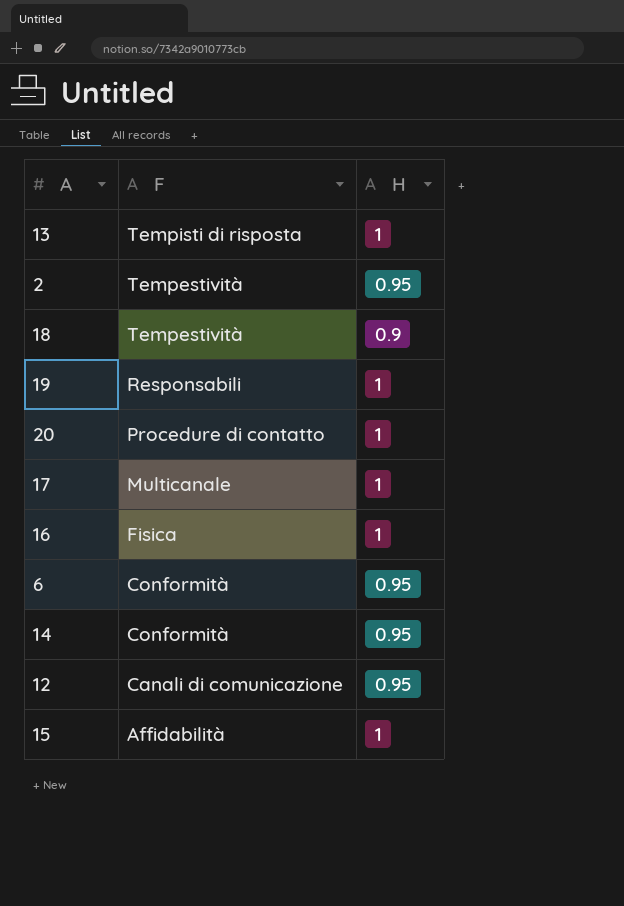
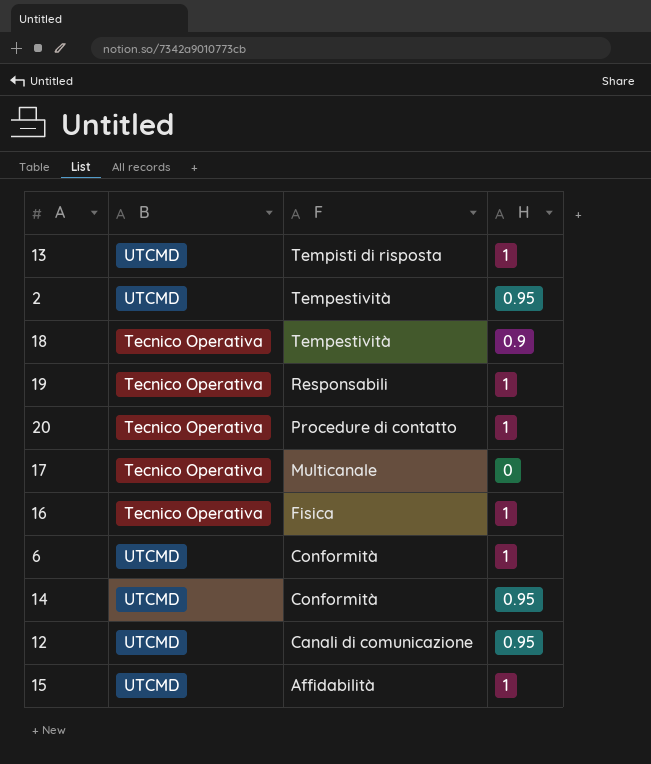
column B | position: none -> 2
17 | H: 1 -> 0
6 | H: 0.95 -> 1

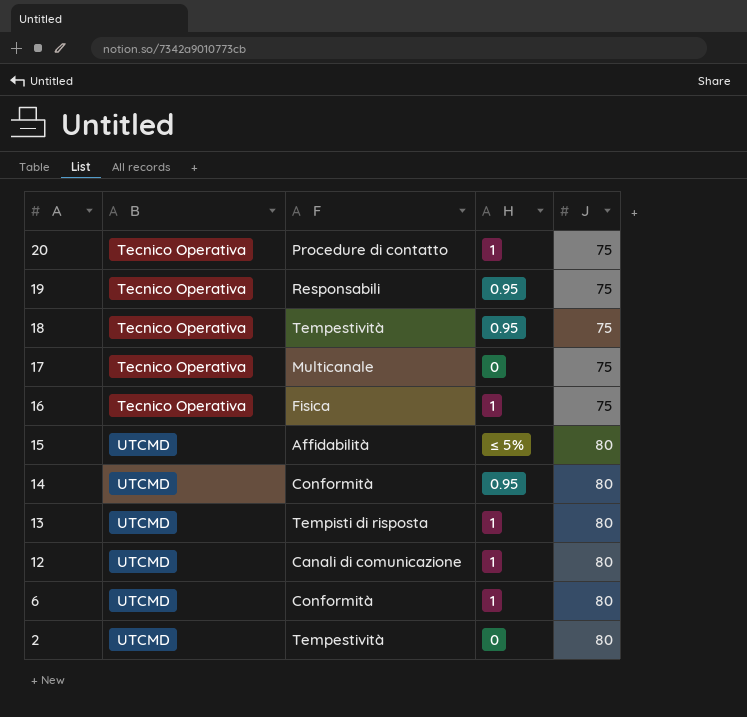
row order: F descending -> A descending
column J | position: none -> 5
19 | H: 1 -> 0.95
18 | H: 0.9 -> 0.95
15 | H: 1 -> ≤ 5%
12 | H: 0.95 -> 1
2 | H: 0.95 -> 0

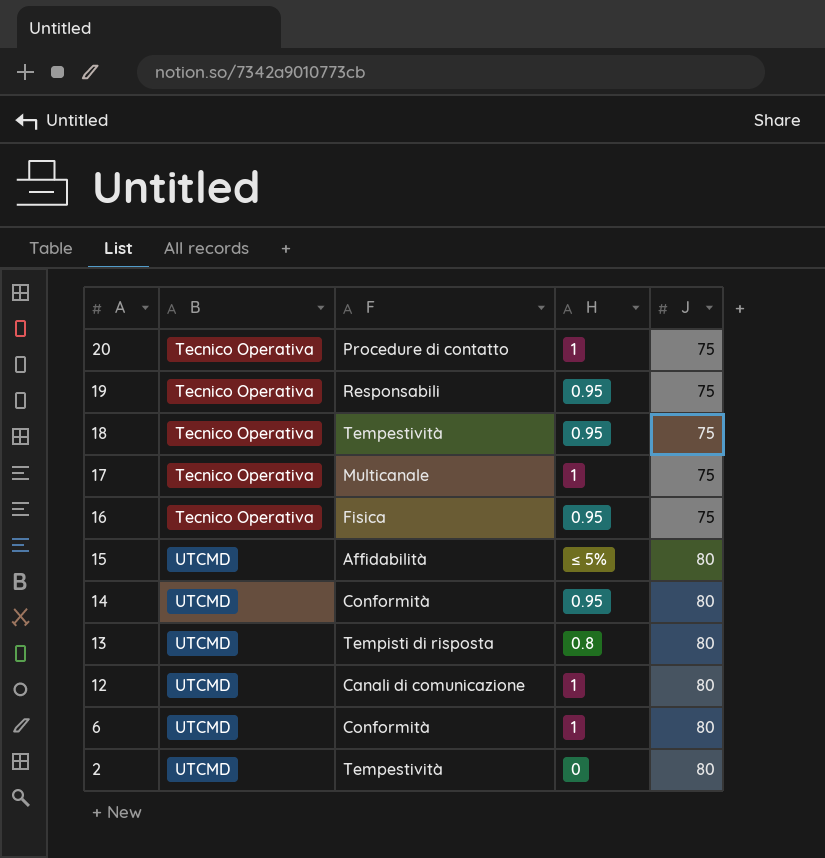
17 | H: 0 -> 1
16 | H: 1 -> 0.95
13 | H: 1 -> 0.8

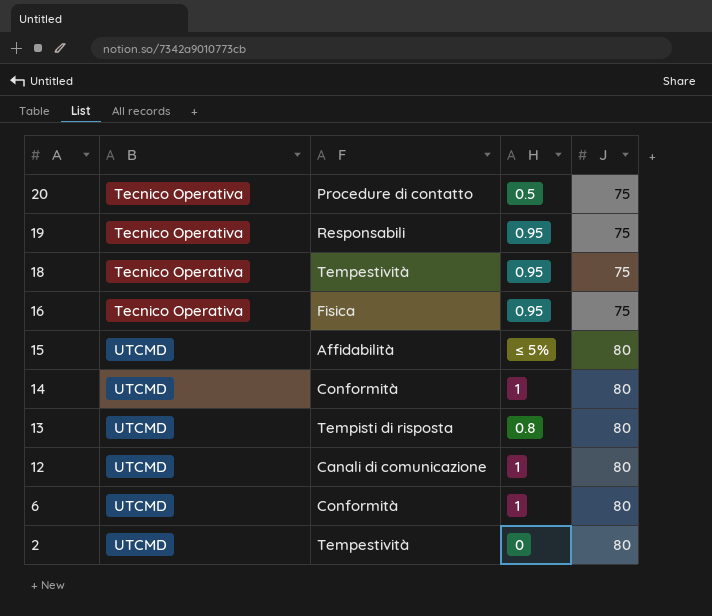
row 17: Tecnico Operativa | Multicanale | 1 | 75 -> none
20 | H: 1 -> 0.5
14 | H: 0.95 -> 1

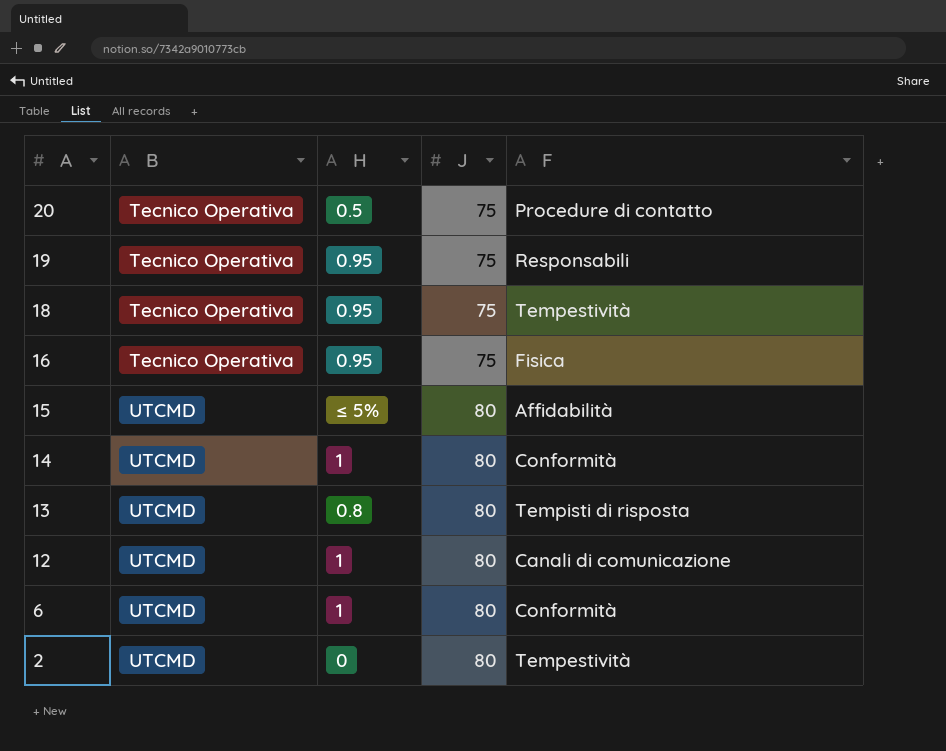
column F | position: 3 -> 5

